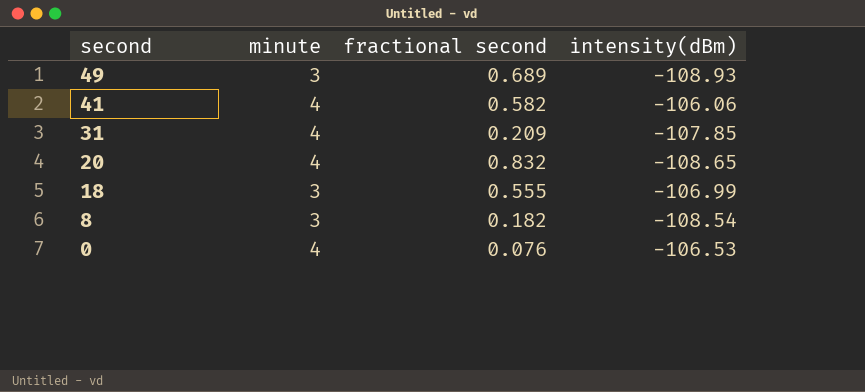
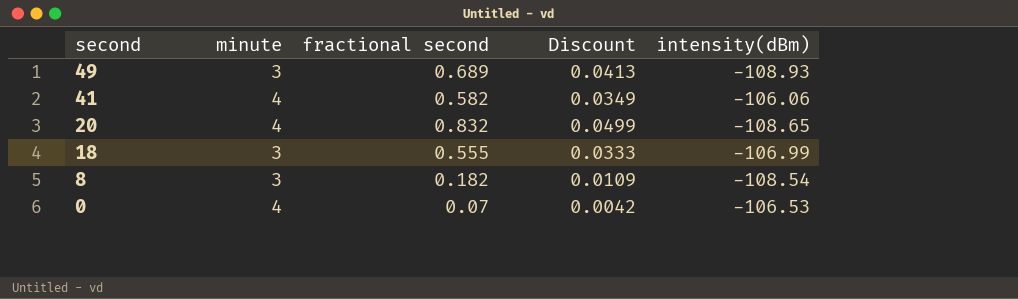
column Discount | formula: none -> [fractional second] * 0.06
row 31: 4 | 0.209 | -107.85 -> none
0 | fractional second: 0.076 -> 0.07

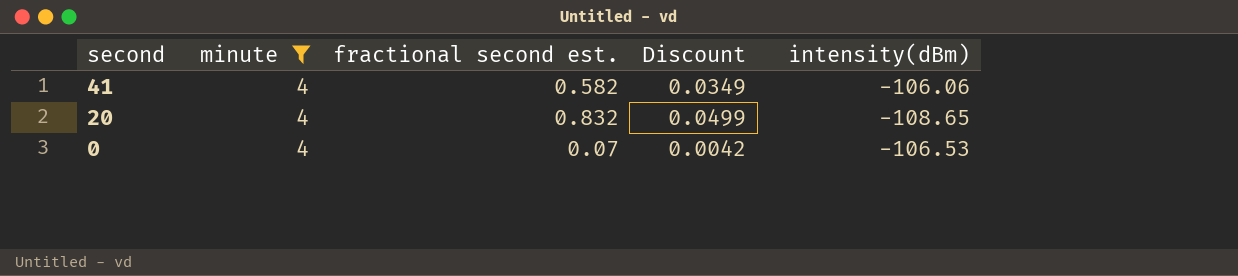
filter: none -> minute = 4
column name: fractional second -> fractional second est.

